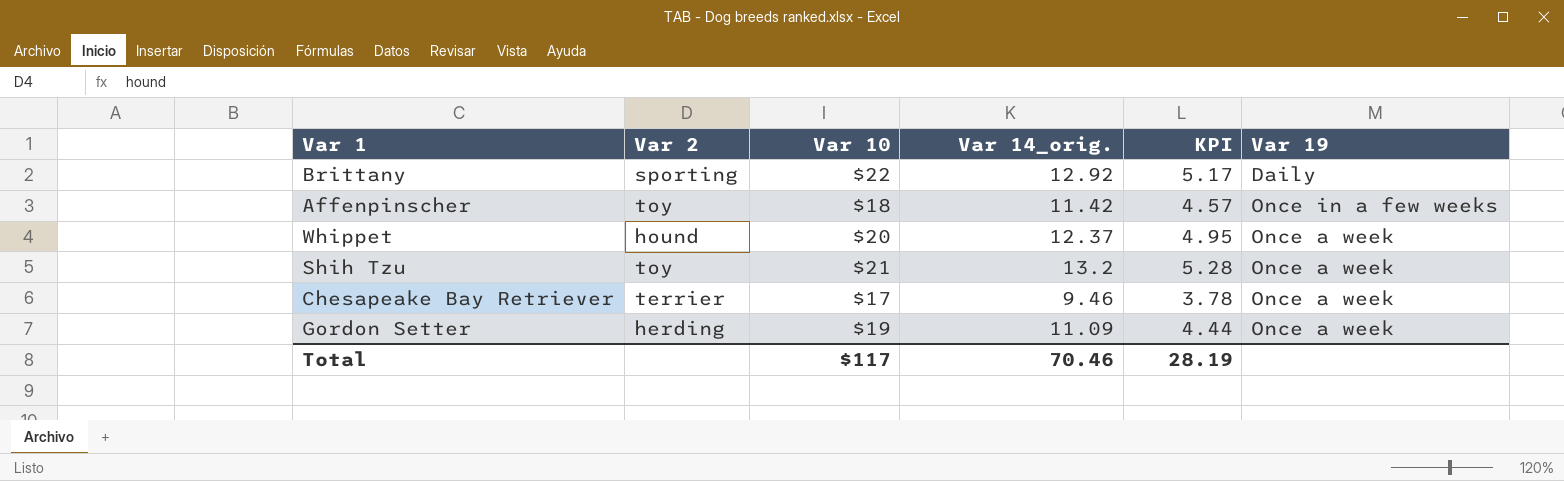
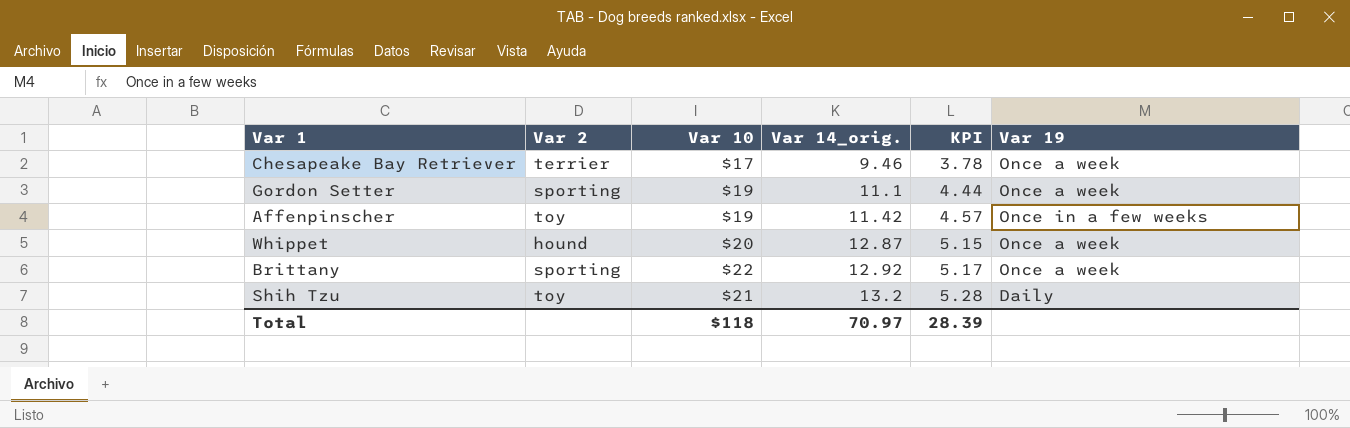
row order: none -> Var 14_orig. ascending
Gordon Setter | Var 2: herding -> sporting
Gordon Setter | Var 14_orig.: 11.09 -> 11.1
Affenpinscher | Var 10: $18 -> $19
Whippet | Var 14_orig.: 12.37 -> 12.87
Whippet | KPI: 4.95 -> 5.15
Brittany | Var 19: Daily -> Once a week
Shih Tzu | Var 19: Once a week -> Daily
Total | Var 10: $117 -> $118
Total | Var 14_orig.: 70.46 -> 70.97
Total | KPI: 28.19 -> 28.39

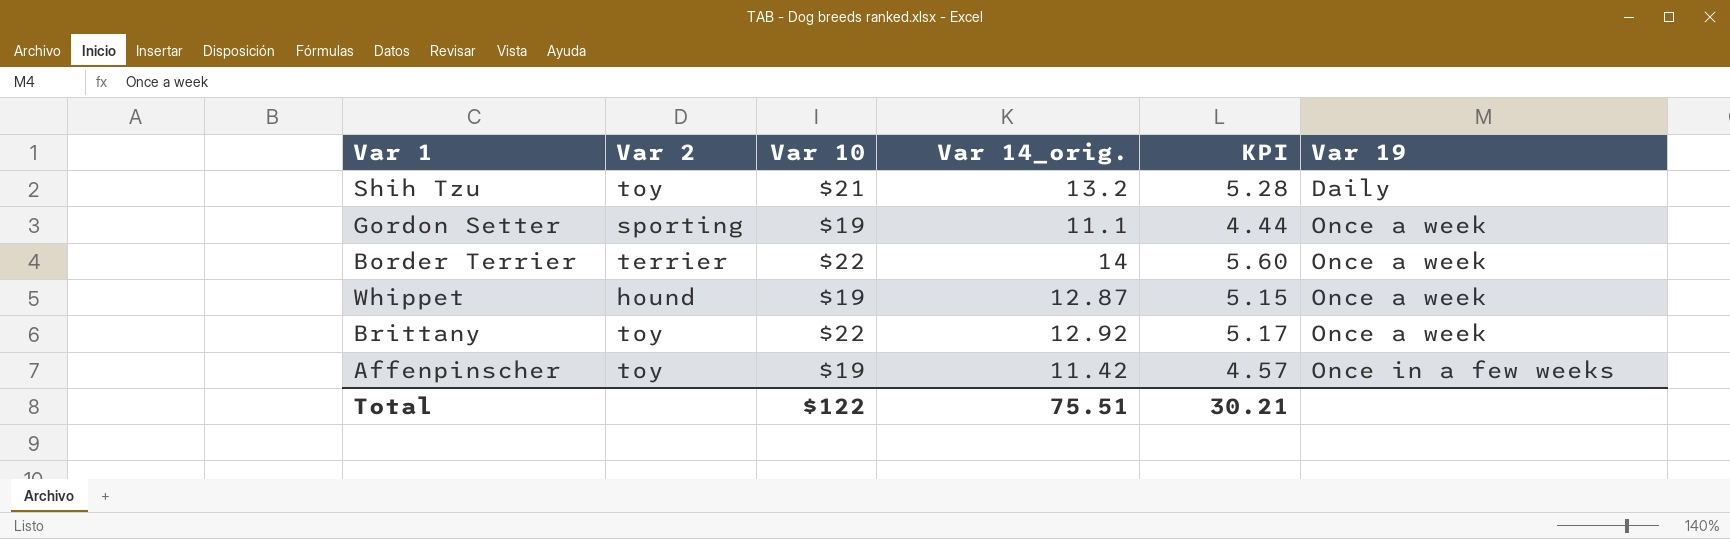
row order: Var 14_orig. ascending -> Var 19 ascending
row Chesapeake Bay Retriever: terrier | $17 | 9.46 | 3.78 | Once a week -> none
row Border Terrier: none -> terrier | $22 | 14 | 5.60 | Once a week
Whippet | Var 10: $20 -> $19
Brittany | Var 2: sporting -> toy
Total | Var 10: $118 -> $122
Total | Var 14_orig.: 70.97 -> 75.51
Total | KPI: 28.39 -> 30.21

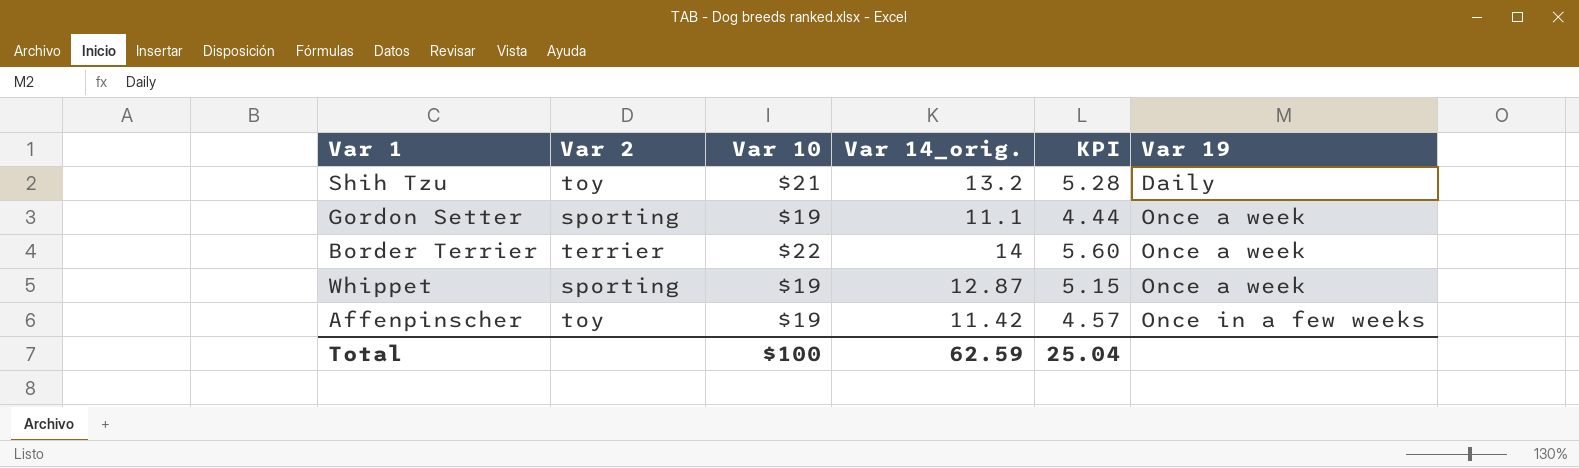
row Brittany: toy | $22 | 12.92 | 5.17 | Once a week -> none
Whippet | Var 2: hound -> sporting
Total | Var 10: $122 -> $100
Total | Var 14_orig.: 75.51 -> 62.59
Total | KPI: 30.21 -> 25.04

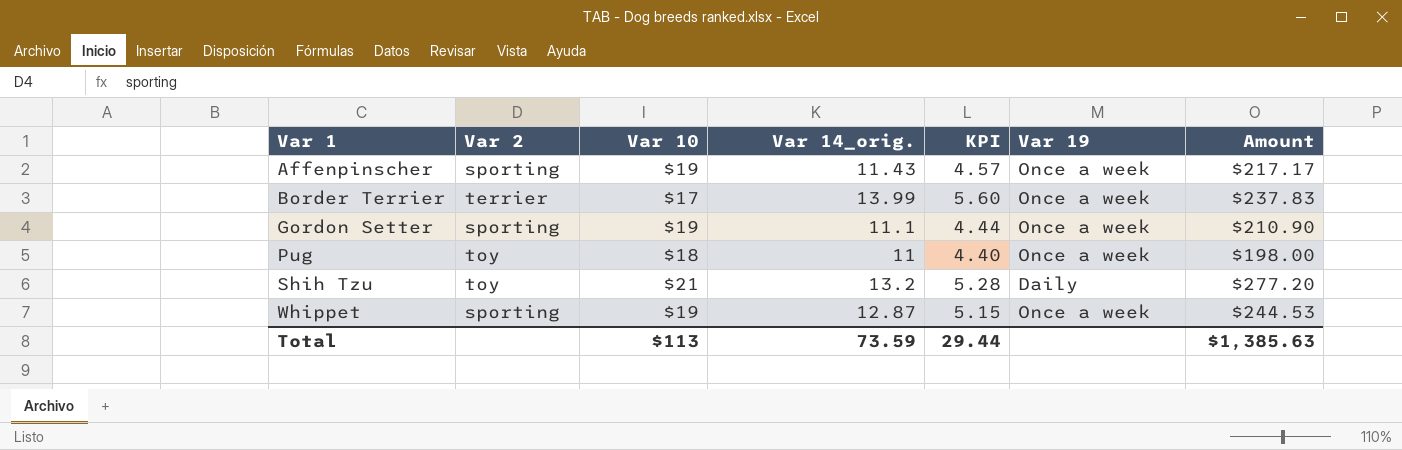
row order: Var 19 ascending -> Var 1 ascending
column Amount | formula: none -> [Var 10] * [Var 14_orig.]
Affenpinscher | Var 2: toy -> sporting
Affenpinscher | Var 14_orig.: 11.42 -> 11.43
Affenpinscher | Var 19: Once in a few weeks -> Once a week
Border Terrier | Var 10: $22 -> $17
Border Terrier | Var 14_orig.: 14 -> 13.99
row Pug: none -> toy | $18 | 11 | 4.40 | Once a week | $198.00
Total | Var 10: $100 -> $113
Total | Var 14_orig.: 62.59 -> 73.59
Total | KPI: 25.04 -> 29.44

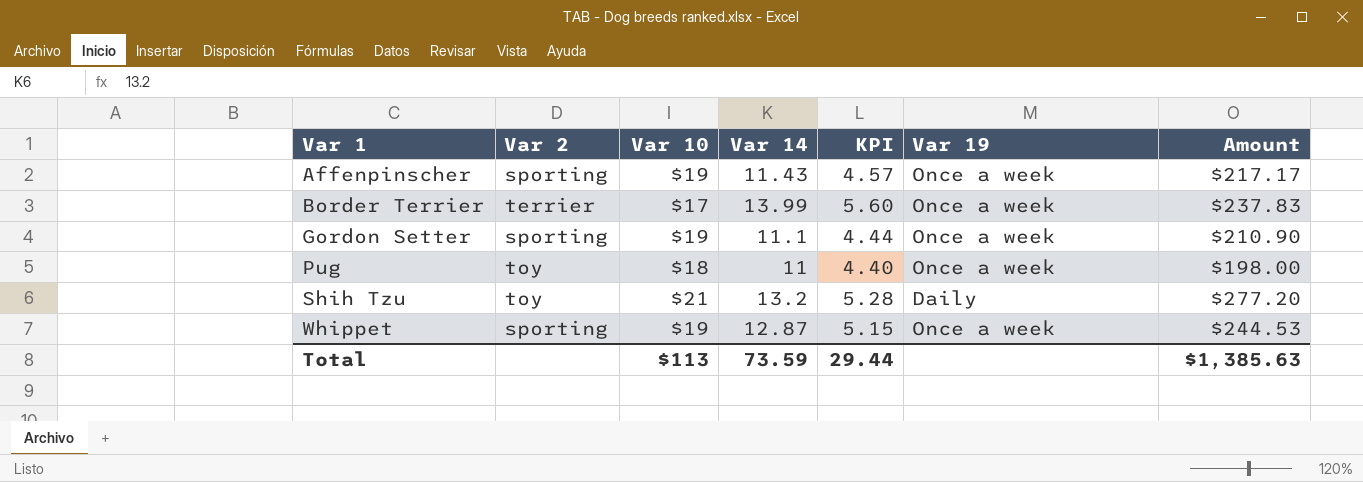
column name: Var 14_orig. -> Var 14

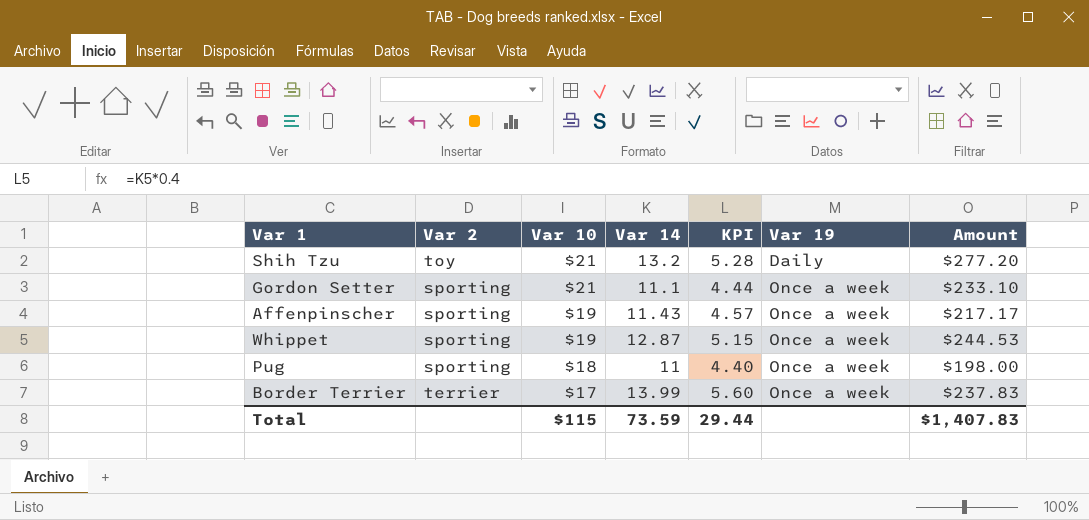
row order: Var 1 ascending -> Var 10 descending
Gordon Setter | Var 10: $19 -> $21
Gordon Setter | Amount: $210.90 -> $233.10
Pug | Var 2: toy -> sporting
Total | Var 10: $113 -> $115
Total | Amount: $1,385.63 -> $1,407.83

